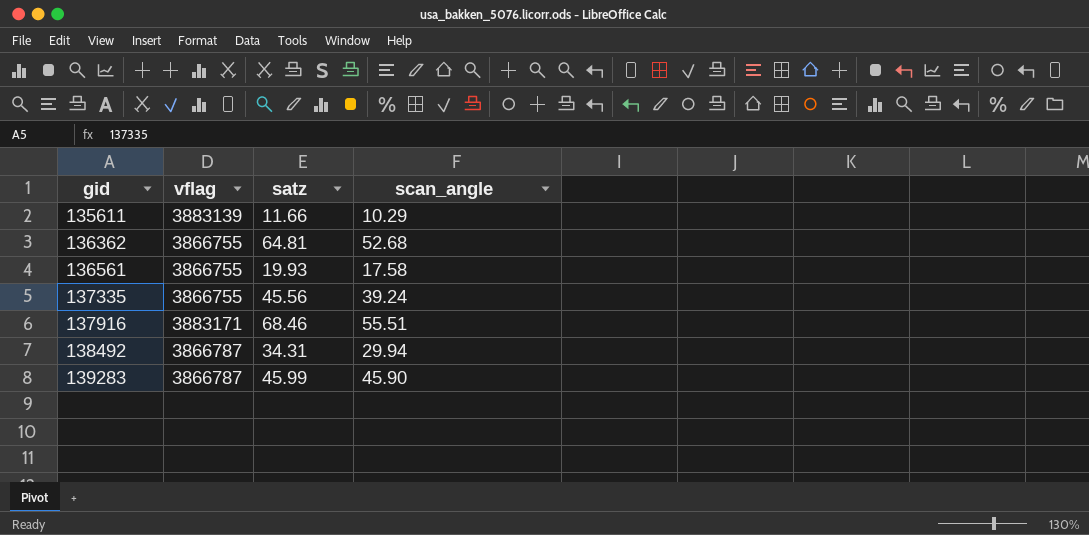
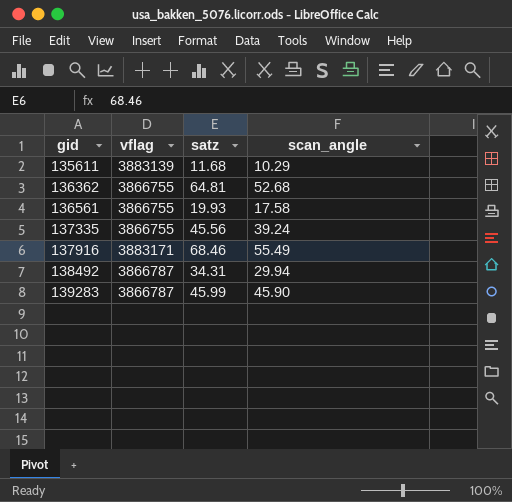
135611 | satz: 11.66 -> 11.68
137916 | scan_angle: 55.51 -> 55.49

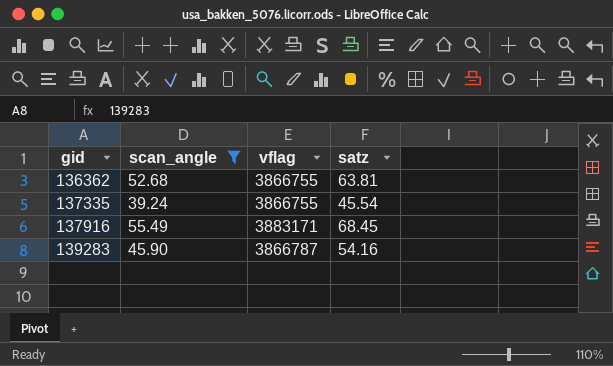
filter: none -> scan_angle >= 39.24
column scan_angle | position: 4 -> 2
136362 | satz: 64.81 -> 63.81
137335 | satz: 45.56 -> 45.54
137916 | satz: 68.46 -> 68.45
139283 | satz: 45.99 -> 54.16

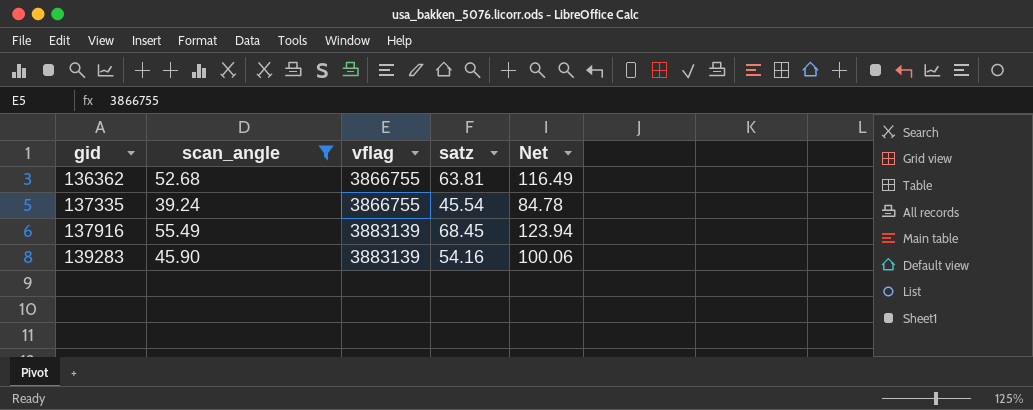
column Net | formula: none -> [scan_angle] + [satz]
137916 | vflag: 3883171 -> 3883139
139283 | vflag: 3866787 -> 3883139

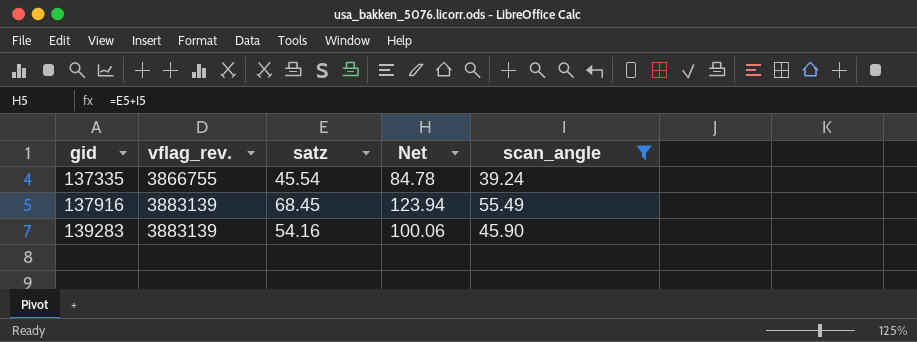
column name: vflag -> vflag_rev.
column scan_angle | position: 2 -> 5
row 136362: 52.68 | 3866755 | 63.81 | 116.49 -> none

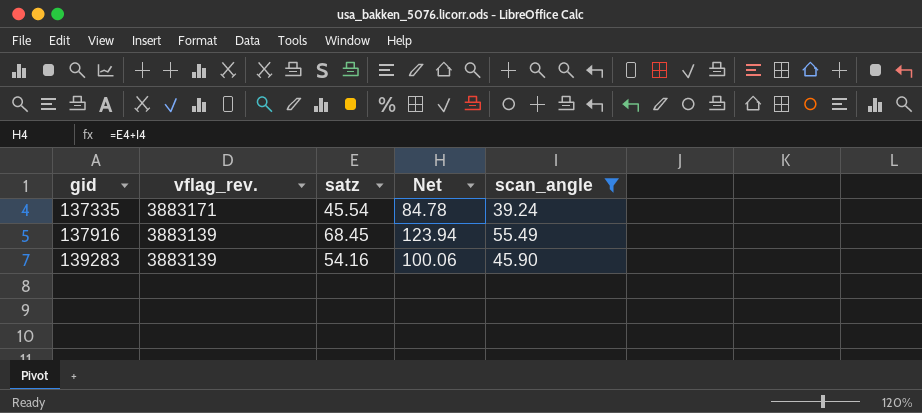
137335 | vflag_rev.: 3866755 -> 3883171

